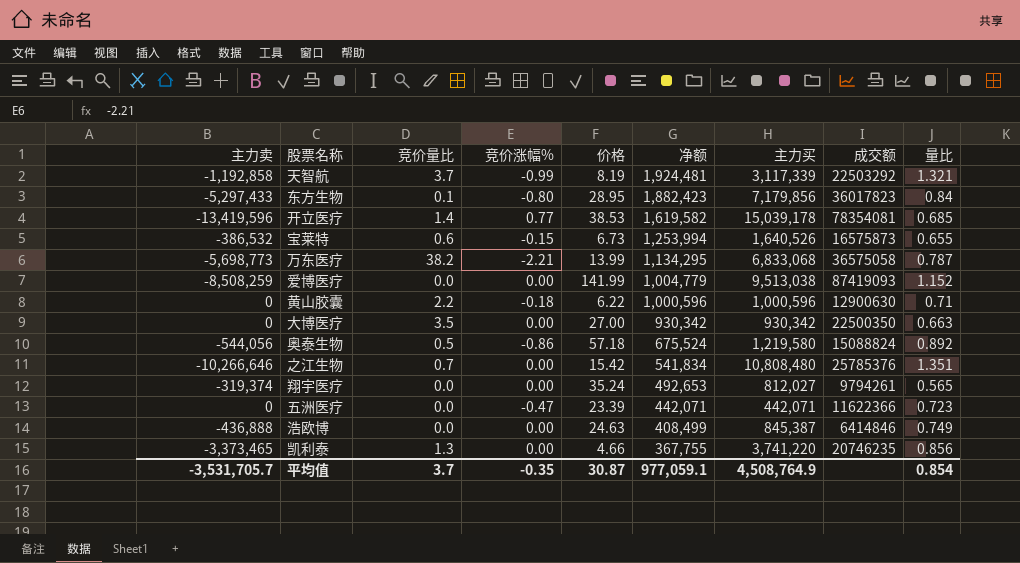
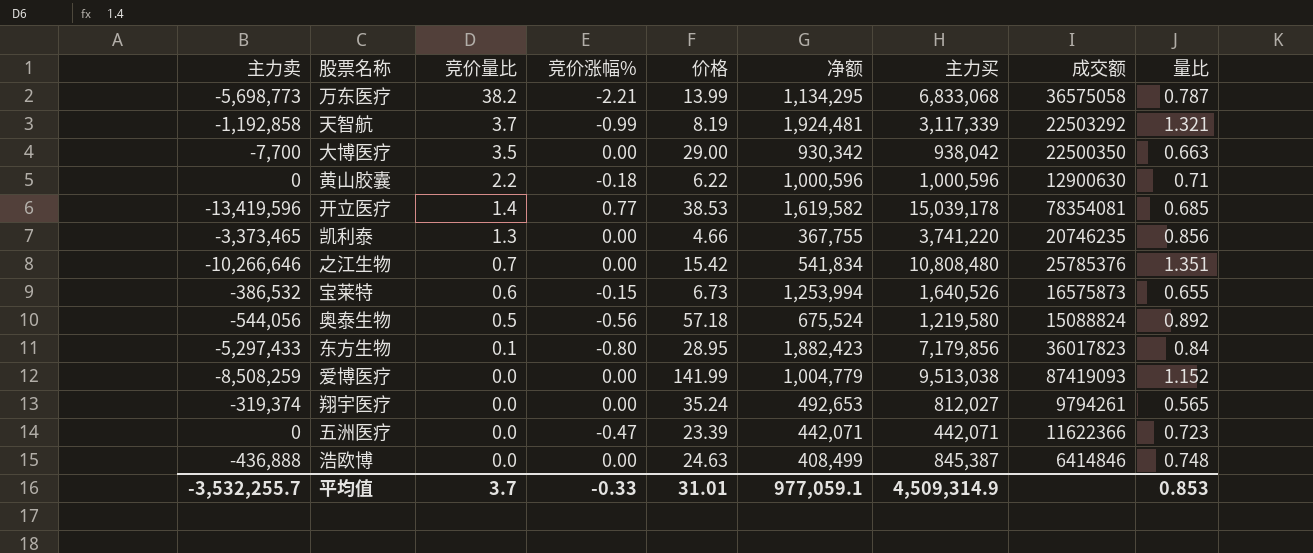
row order: 净额 descending -> 竞价量比 descending
大博医疗 | 主力卖: 0 -> -7,700
大博医疗 | 价格: 27.00 -> 29.00
大博医疗 | 主力买: 930,342 -> 938,042
奥泰生物 | 竞价涨幅%: -0.86 -> -0.56
浩欧博 | 量比: 0.749 -> 0.748
平均值 | 主力卖: -3,531,705.7 -> -3,532,255.7
平均值 | 竞价涨幅%: -0.35 -> -0.33
平均值 | 价格: 30.87 -> 31.01
平均值 | 主力买: 4,508,764.9 -> 4,509,314.9
平均值 | 量比: 0.854 -> 0.853

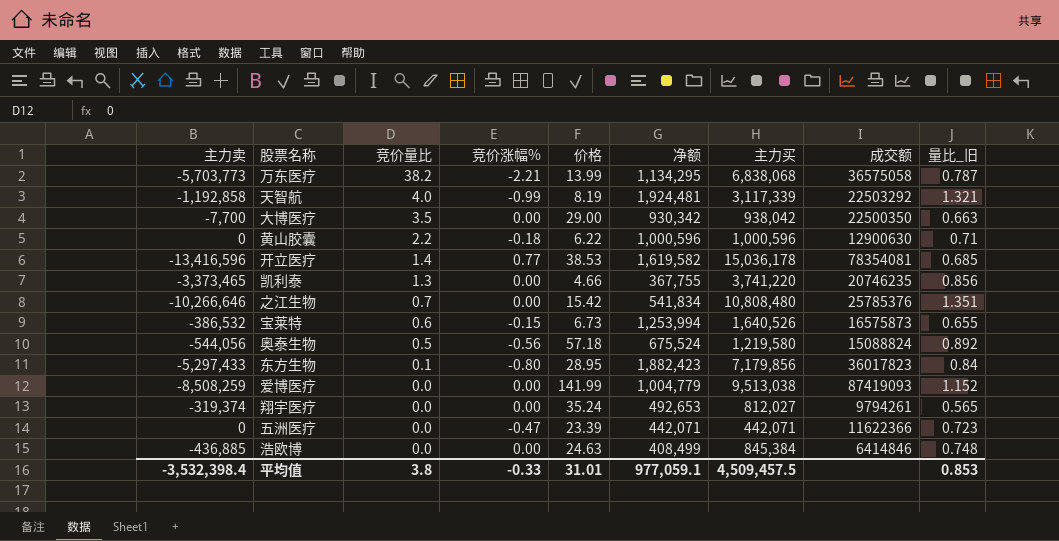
column name: 量比 -> 量比_旧
万东医疗 | 主力卖: -5,698,773 -> -5,703,773
万东医疗 | 主力买: 6,833,068 -> 6,838,068
天智航 | 竞价量比: 3.7 -> 4.0
开立医疗 | 主力卖: -13,419,596 -> -13,416,596
开立医疗 | 主力买: 15,039,178 -> 15,036,178
浩欧博 | 主力卖: -436,888 -> -436,885
浩欧博 | 主力买: 845,387 -> 845,384
平均值 | 主力卖: -3,532,255.7 -> -3,532,398.4
平均值 | 竞价量比: 3.7 -> 3.8
平均值 | 主力买: 4,509,314.9 -> 4,509,457.5

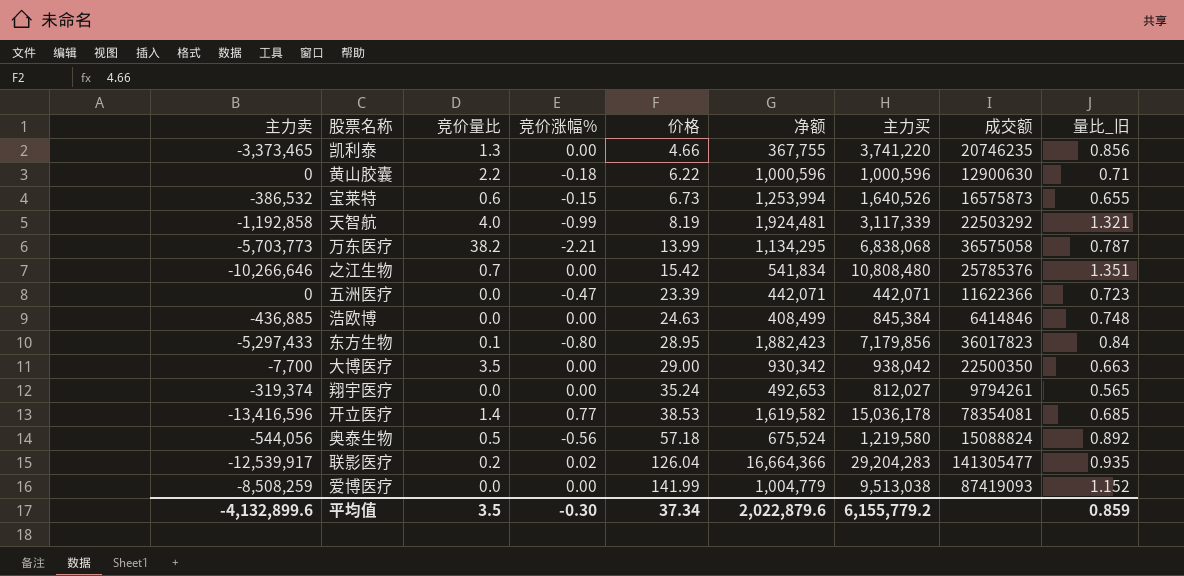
row order: 竞价量比 descending -> 价格 ascending
row 联影医疗: none -> -12,539,917 | 0.2 | 0.02 | 126.04 | 16,664,366 | 29,204,283 | 141305477 | 0.935
平均值 | 主力卖: -3,532,398.4 -> -4,132,899.6
平均值 | 竞价量比: 3.8 -> 3.5
平均值 | 竞价涨幅%: -0.33 -> -0.30
平均值 | 价格: 31.01 -> 37.34
平均值 | 净额: 977,059.1 -> 2,022,879.6
平均值 | 主力买: 4,509,457.5 -> 6,155,779.2
平均值 | 量比_旧: 0.853 -> 0.859

